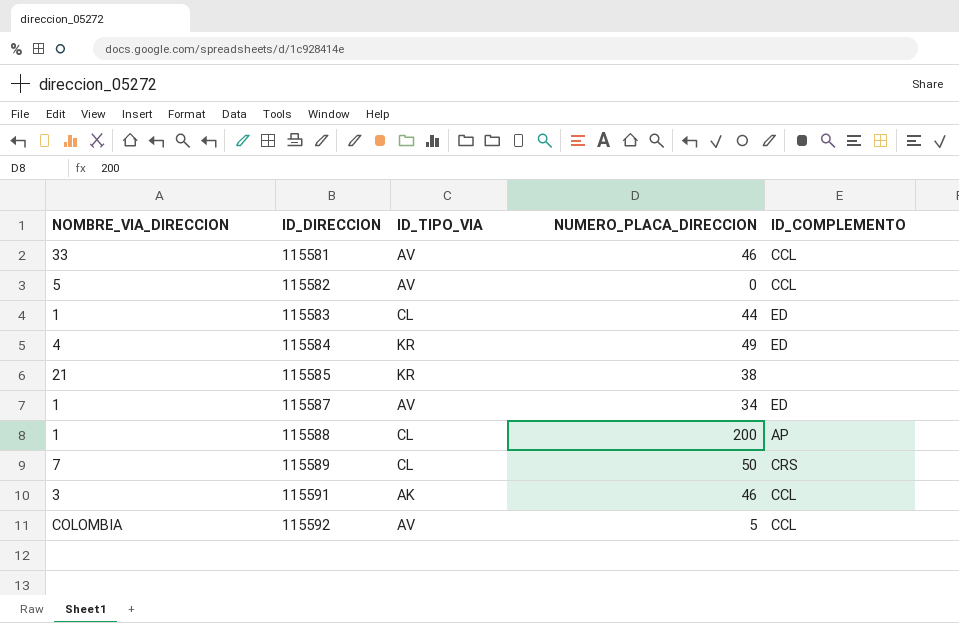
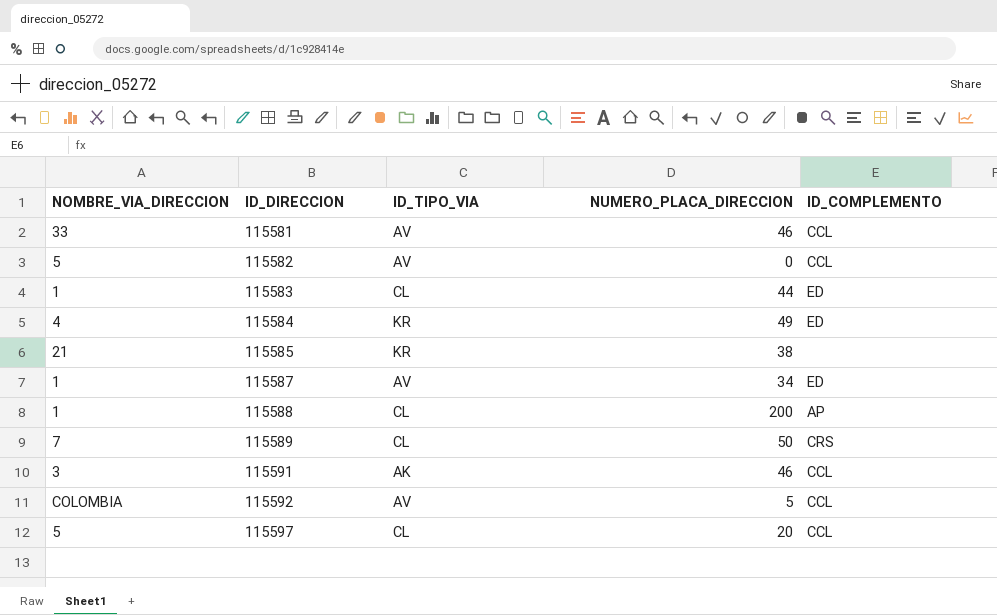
row 115597: none -> 5 | CL | 20 | CCL

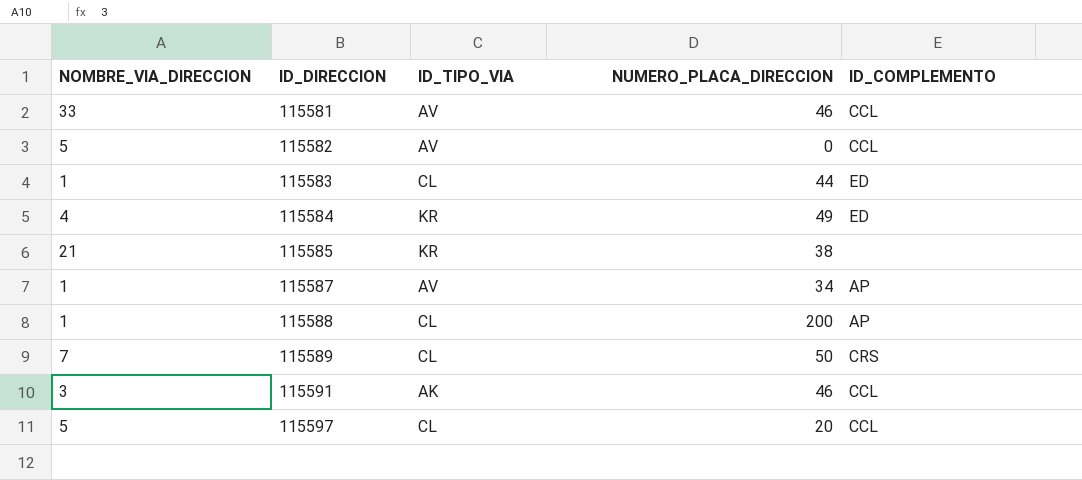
row 115592: COLOMBIA | AV | 5 | CCL -> none
115587 | ID_COMPLEMENTO: ED -> AP

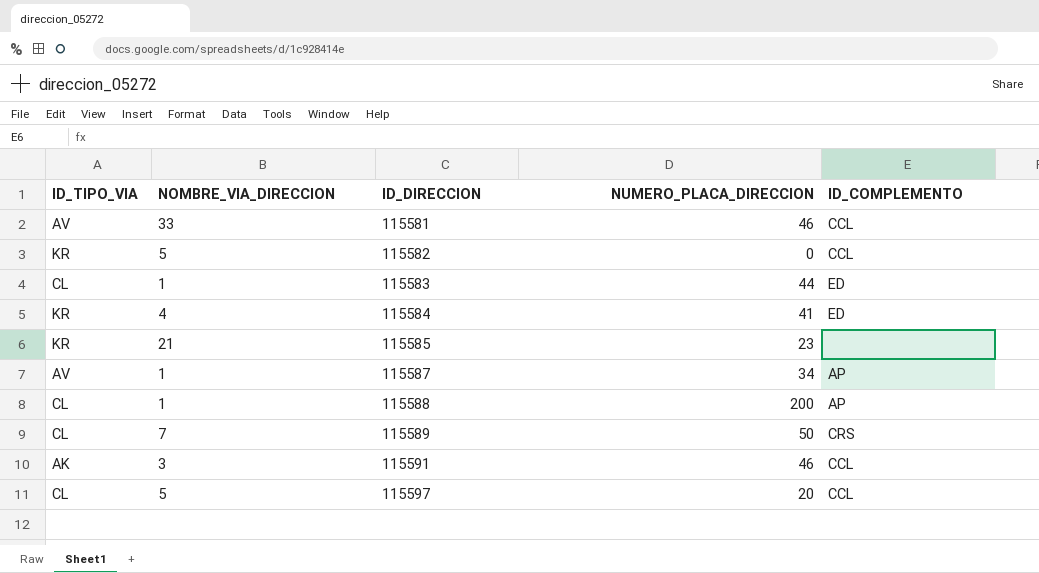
column ID_TIPO_VIA | position: 3 -> 1
115582 | ID_TIPO_VIA: AV -> KR
115584 | NUMERO_PLACA_DIRECCION: 49 -> 41
115585 | NUMERO_PLACA_DIRECCION: 38 -> 23

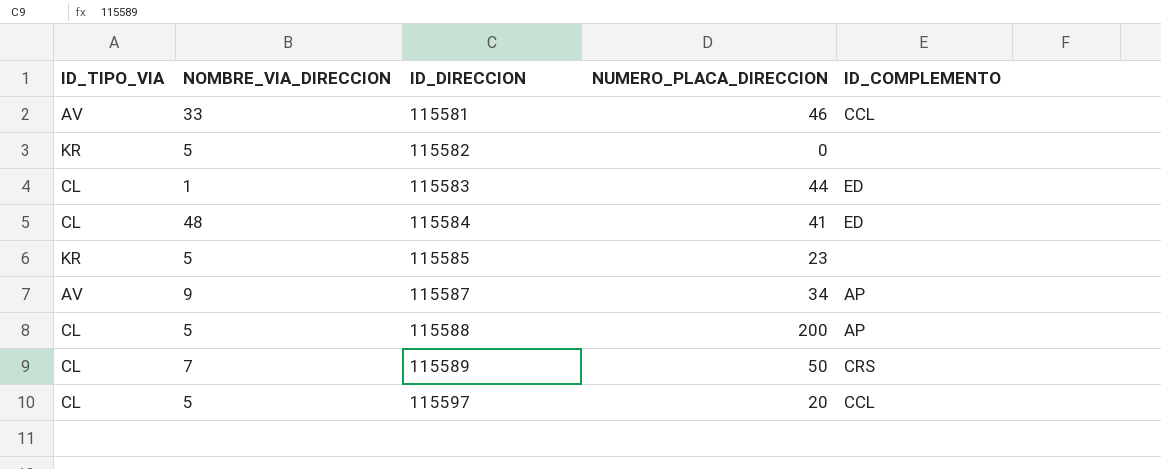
row 115591: AK | 3 | 46 | CCL -> none
115582 | ID_COMPLEMENTO: CCL -> none
115584 | ID_TIPO_VIA: KR -> CL
115584 | NOMBRE_VIA_DIRECCION: 4 -> 48
115585 | NOMBRE_VIA_DIRECCION: 21 -> 5
115587 | NOMBRE_VIA_DIRECCION: 1 -> 9
115588 | NOMBRE_VIA_DIRECCION: 1 -> 5

